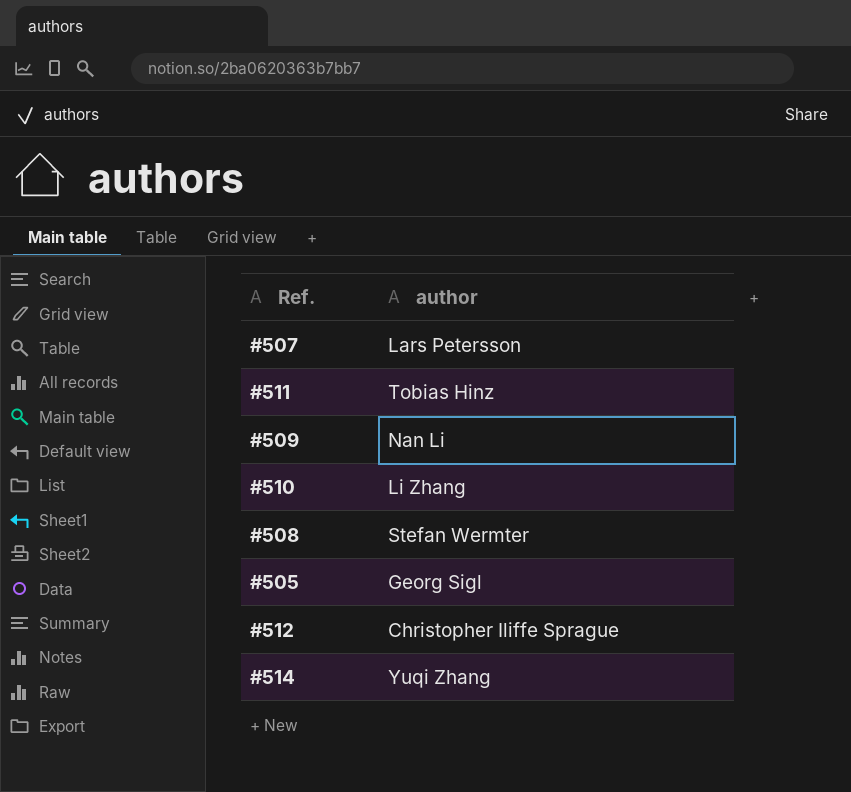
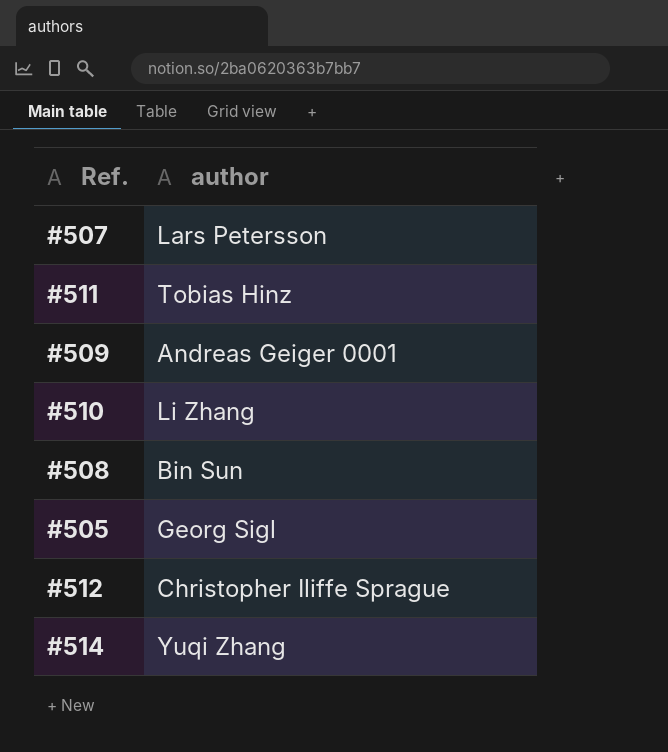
#509 | author: Nan Li -> Andreas Geiger 0001
#508 | author: Stefan Wermter -> Bin Sun

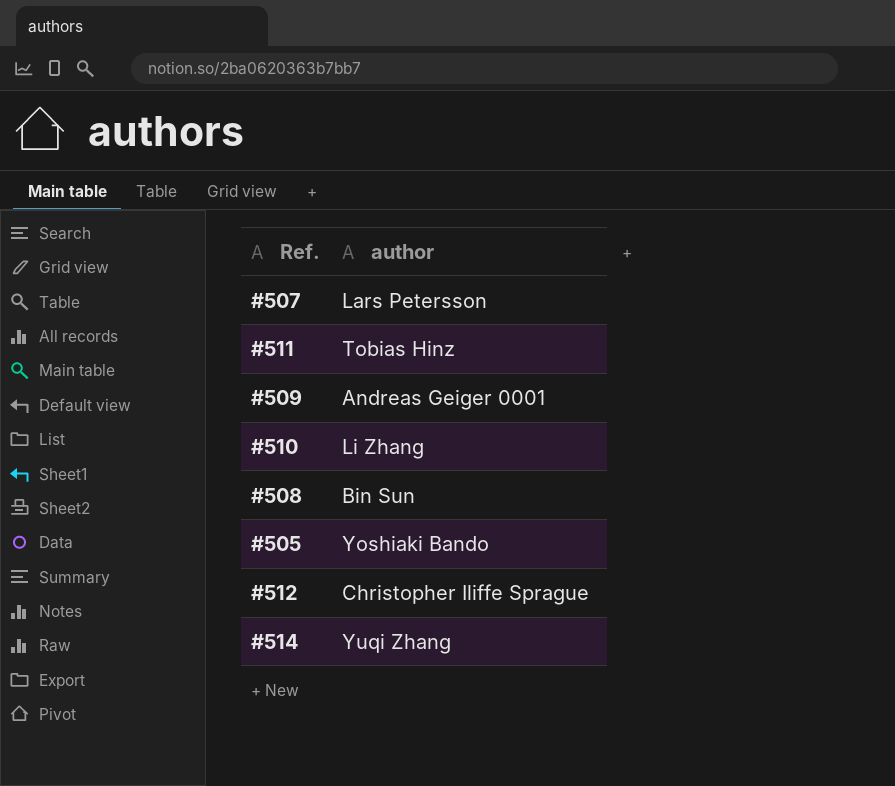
#505 | author: Georg Sigl -> Yoshiaki Bando

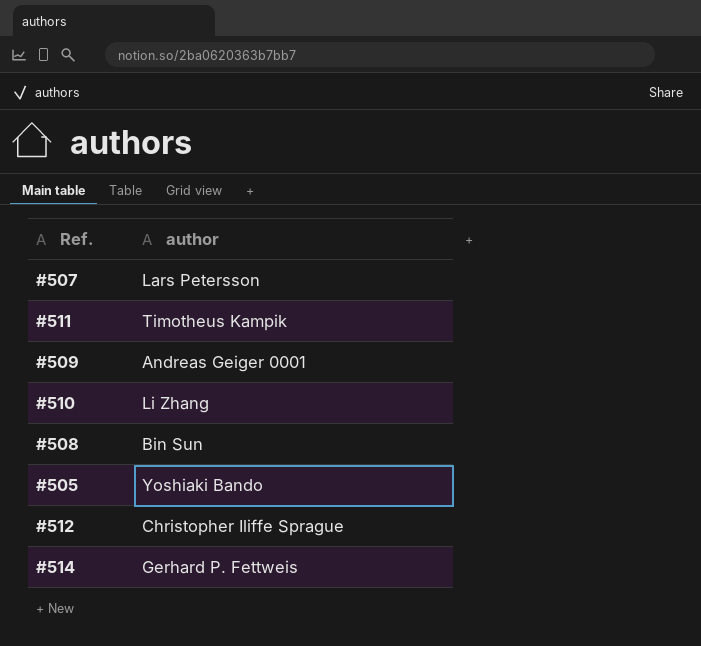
#511 | author: Tobias Hinz -> Timotheus Kampik
#514 | author: Yuqi Zhang -> Gerhard P. Fettweis

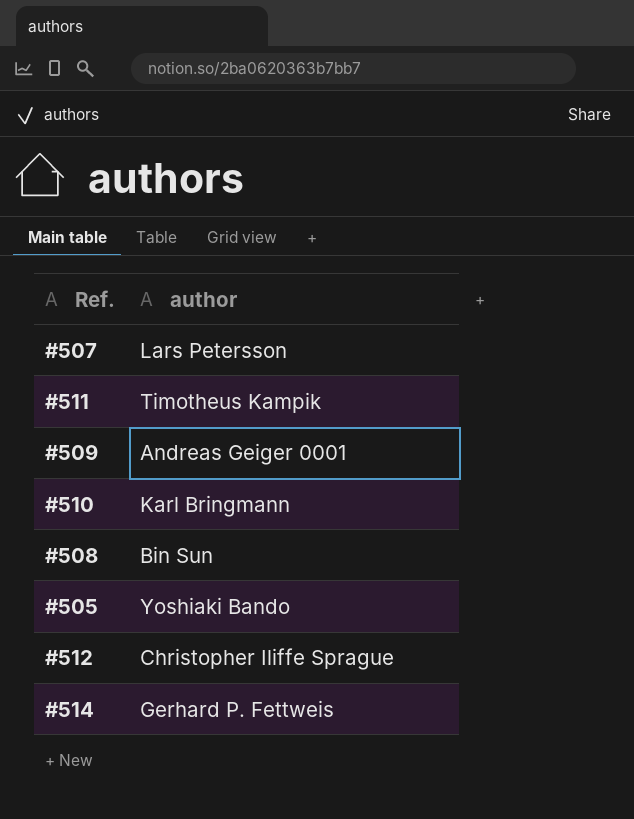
#510 | author: Li Zhang -> Karl Bringmann

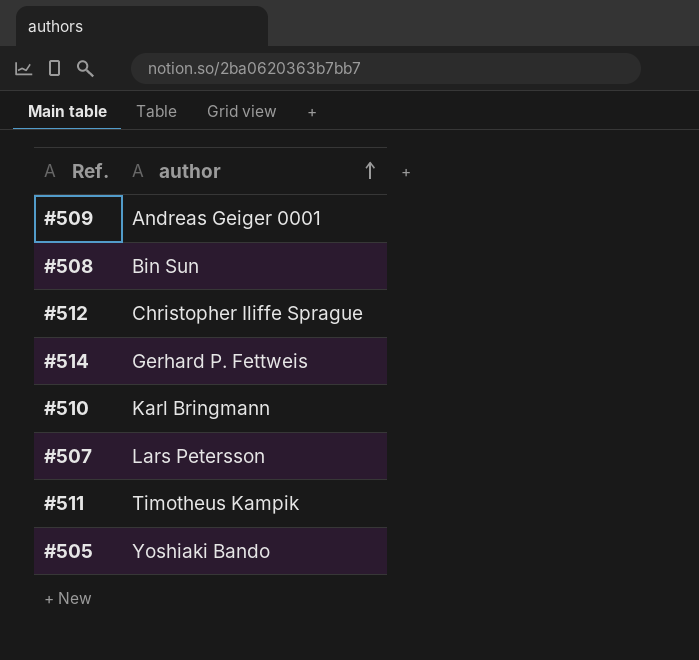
row order: none -> author ascending

